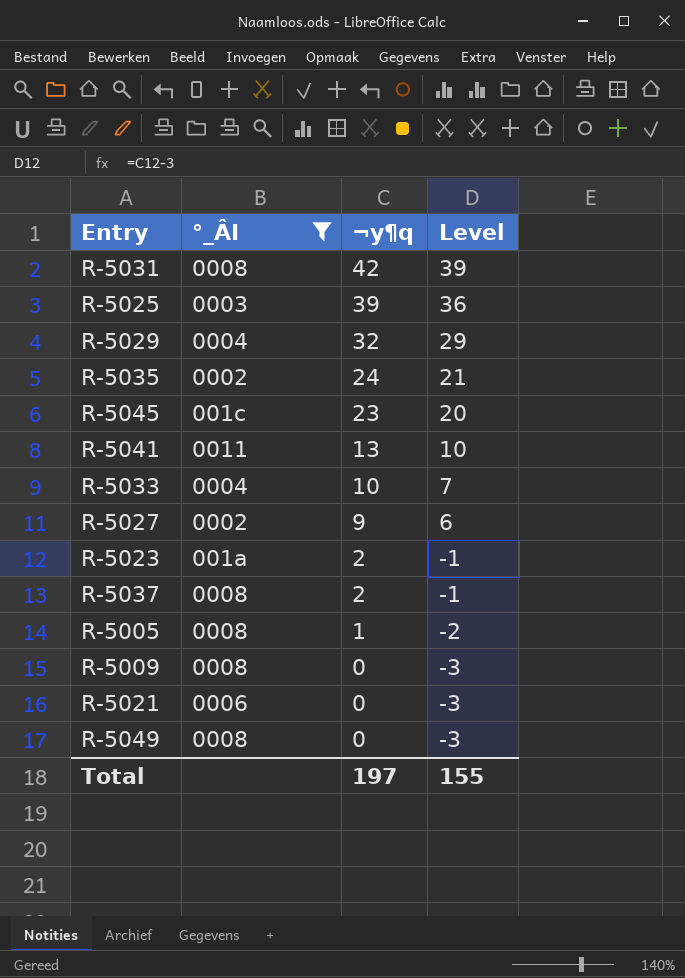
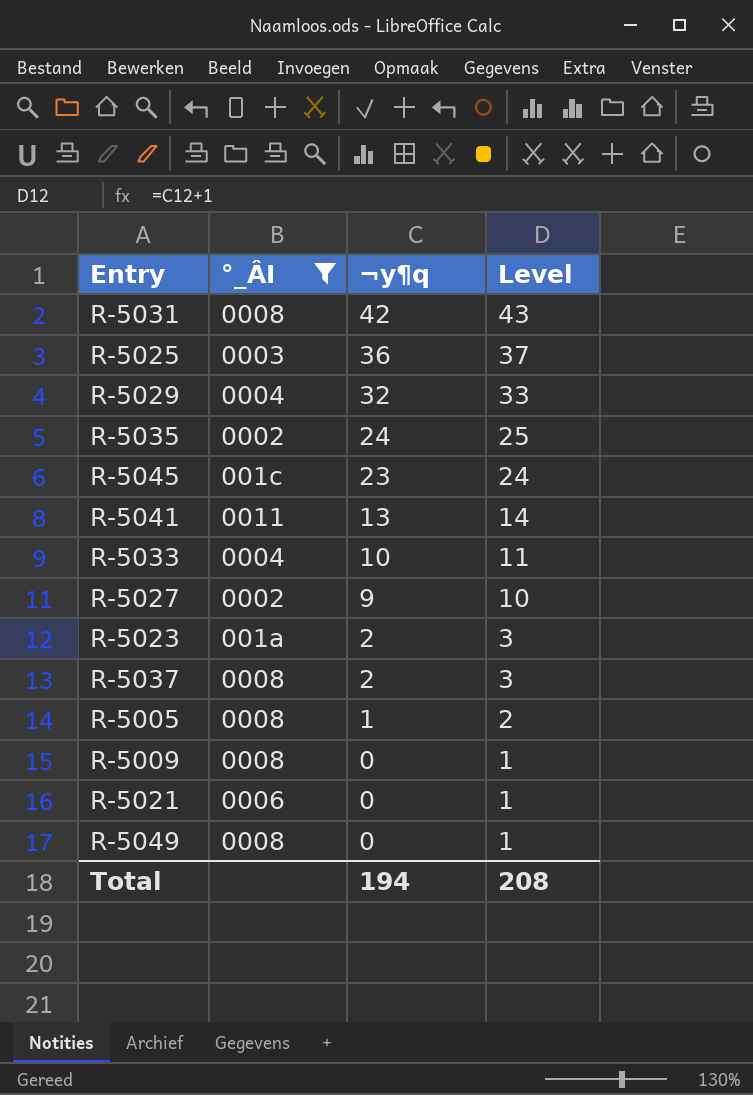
column Level | formula: [¬y¶q] - 3 -> [¬y¶q] + 1
R-5025 | ¬y¶q: 39 -> 36
Total | ¬y¶q: 197 -> 194
Total | Level: 155 -> 208

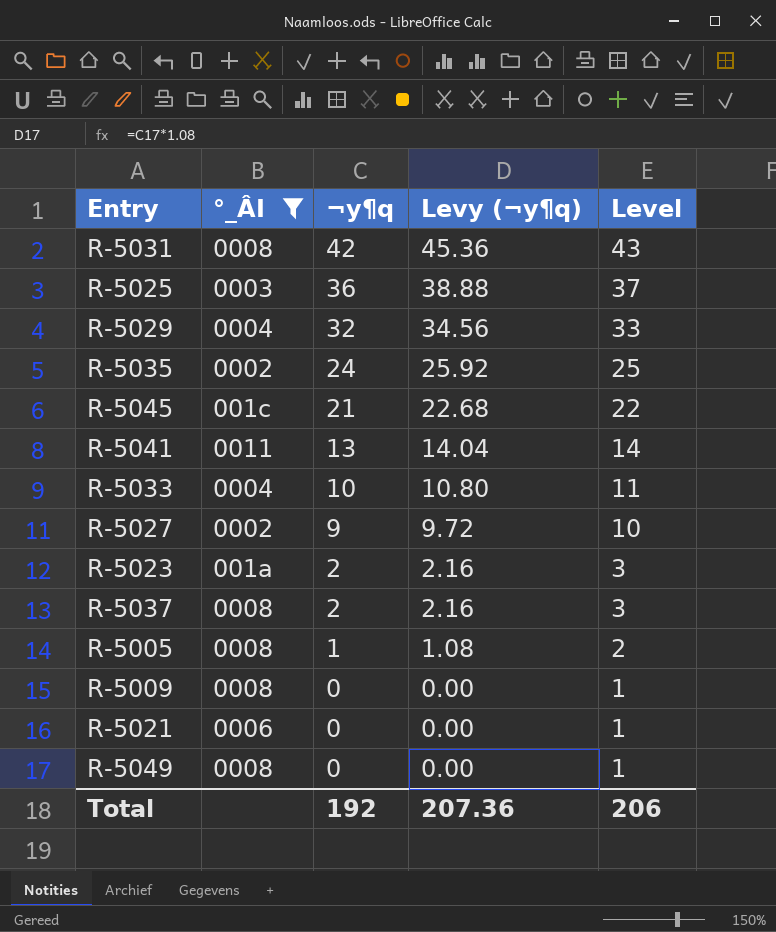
column Levy (¬y¶q) | formula: none -> [¬y¶q] * 1.08
R-5045 | ¬y¶q: 23 -> 21
R-5045 | Level: 24 -> 22
Total | ¬y¶q: 194 -> 192
Total | Level: 208 -> 206

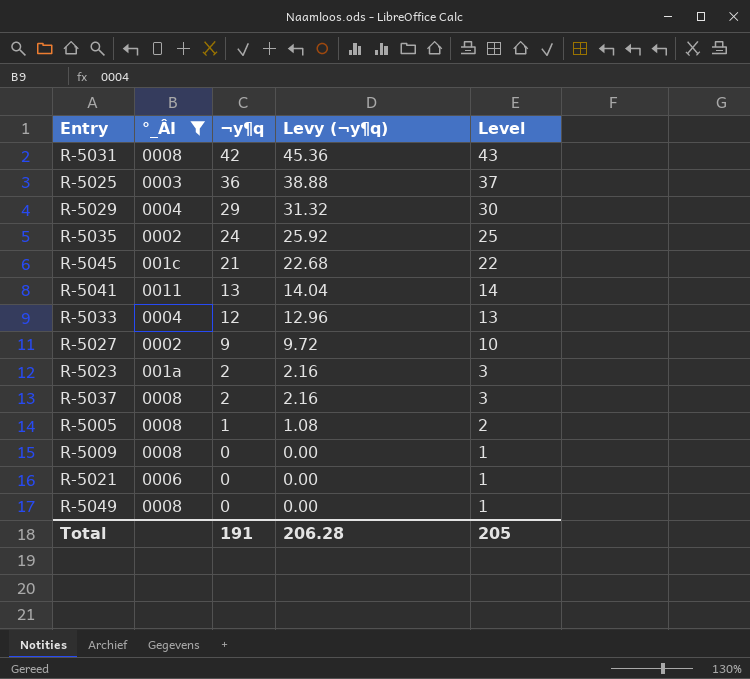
R-5029 | ¬y¶q: 32 -> 29
R-5029 | Levy (¬y¶q): 34.56 -> 31.32
R-5029 | Level: 33 -> 30
R-5033 | ¬y¶q: 10 -> 12
R-5033 | Levy (¬y¶q): 10.80 -> 12.96
R-5033 | Level: 11 -> 13
Total | ¬y¶q: 192 -> 191
Total | Levy (¬y¶q): 207.36 -> 206.28
Total | Level: 206 -> 205

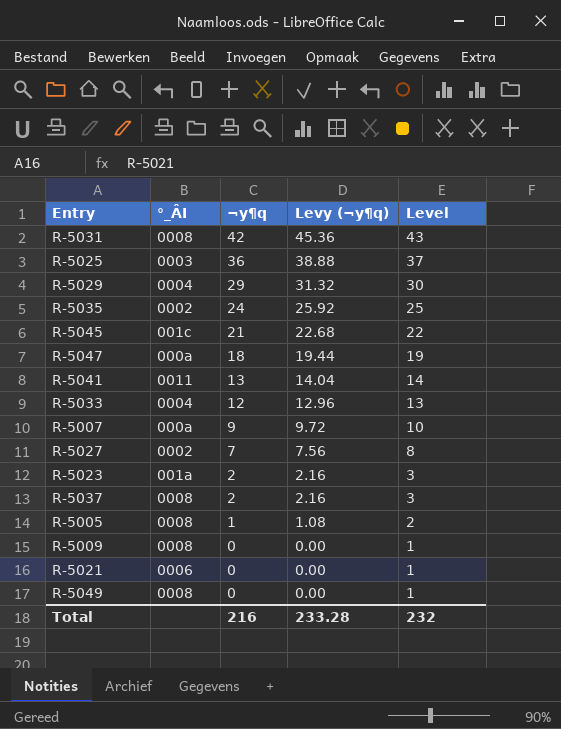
filter: °_ÂI != 000a -> none
R-5027 | ¬y¶q: 9 -> 7
R-5027 | Levy (¬y¶q): 9.72 -> 7.56
R-5027 | Level: 10 -> 8
Total | ¬y¶q: 191 -> 216
Total | Levy (¬y¶q): 206.28 -> 233.28
Total | Level: 205 -> 232

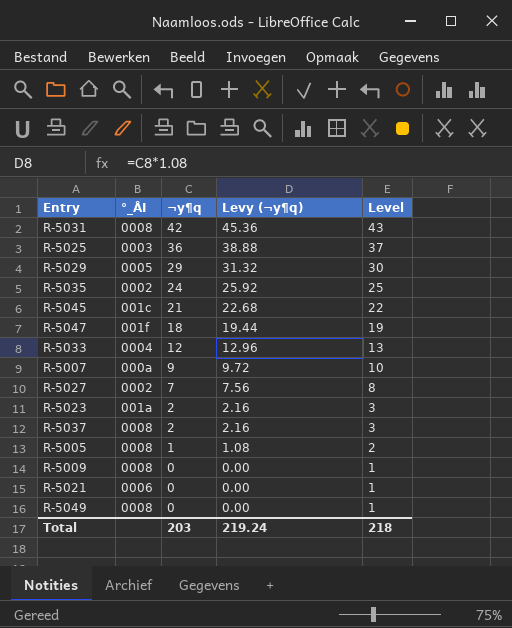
row R-5041: 0011 | 13 | 14.04 | 14 -> none
R-5029 | °_ÂI: 0004 -> 0005
R-5047 | °_ÂI: 000a -> 001f
Total | ¬y¶q: 216 -> 203
Total | Levy (¬y¶q): 233.28 -> 219.24
Total | Level: 232 -> 218

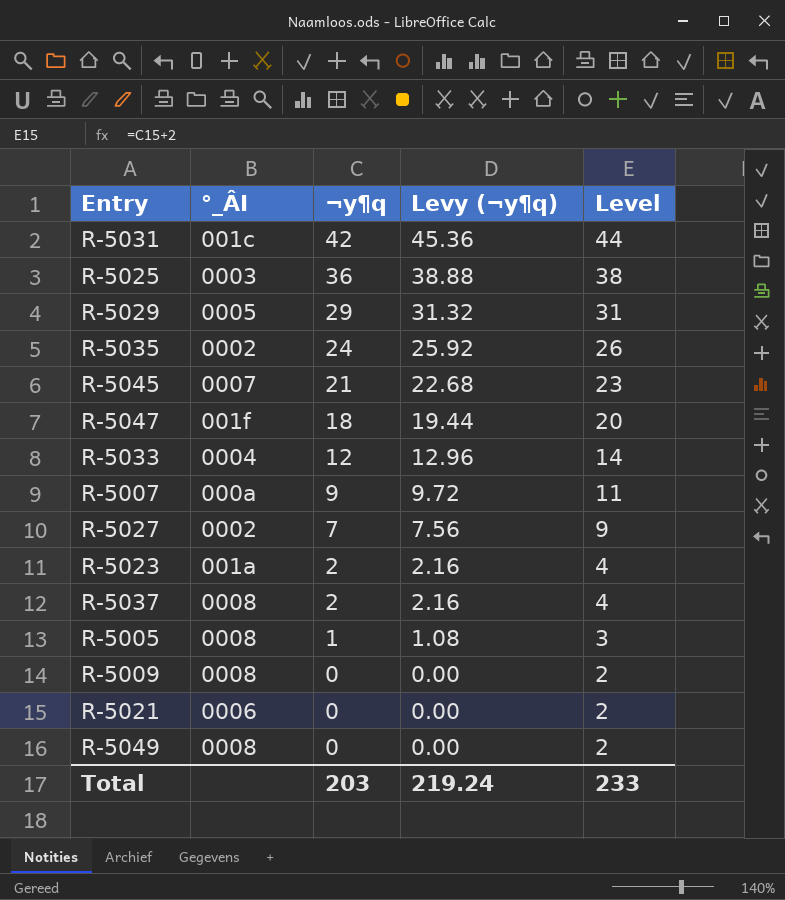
column Level | formula: [¬y¶q] + 1 -> [¬y¶q] + 2
R-5031 | °_ÂI: 0008 -> 001c
R-5045 | °_ÂI: 001c -> 0007
Total | Level: 218 -> 233

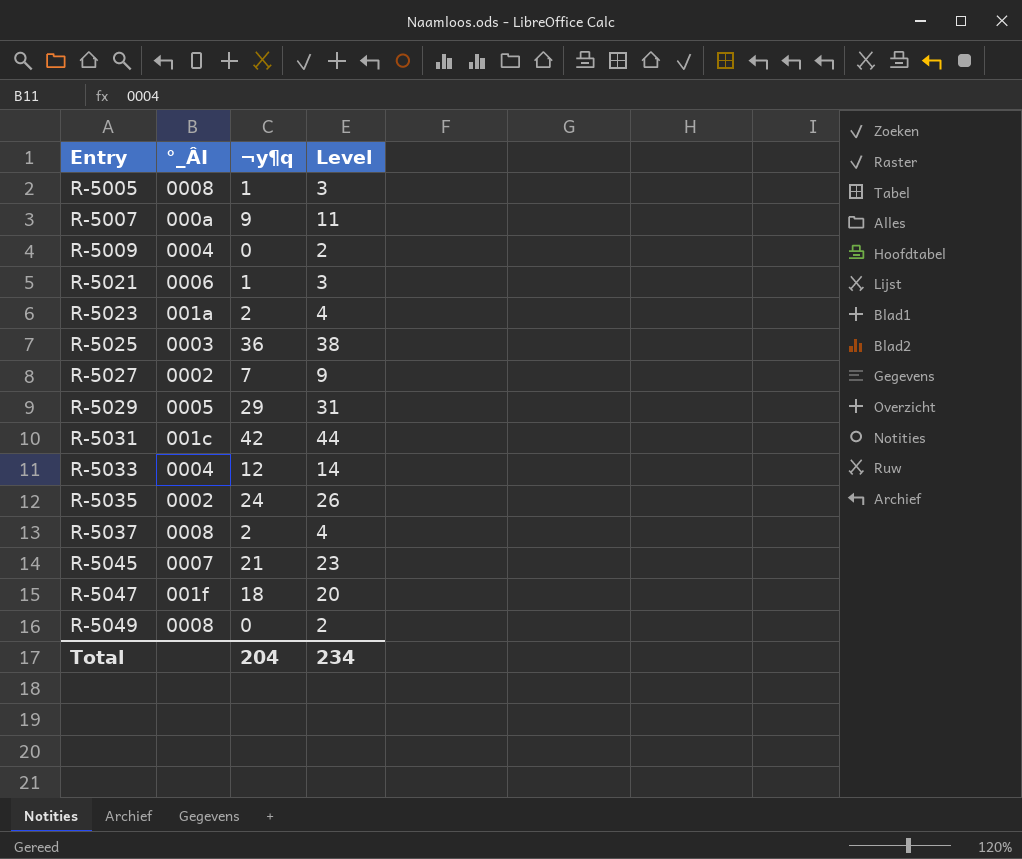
row order: ¬y¶q descending -> Entry ascending
column Levy (¬y¶q) | formula: [¬y¶q] * 1.08 -> none
R-5009 | °_ÂI: 0008 -> 0004
R-5021 | ¬y¶q: 0 -> 1
R-5021 | Level: 2 -> 3
Total | ¬y¶q: 203 -> 204
Total | Level: 233 -> 234

